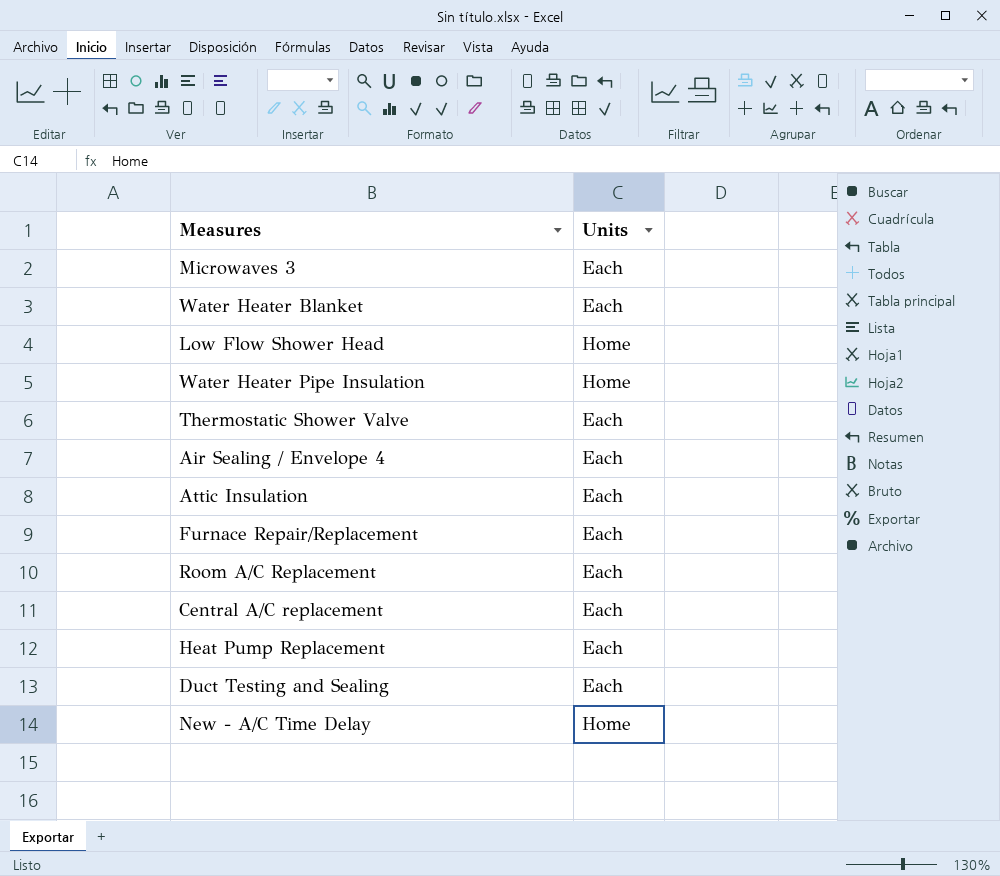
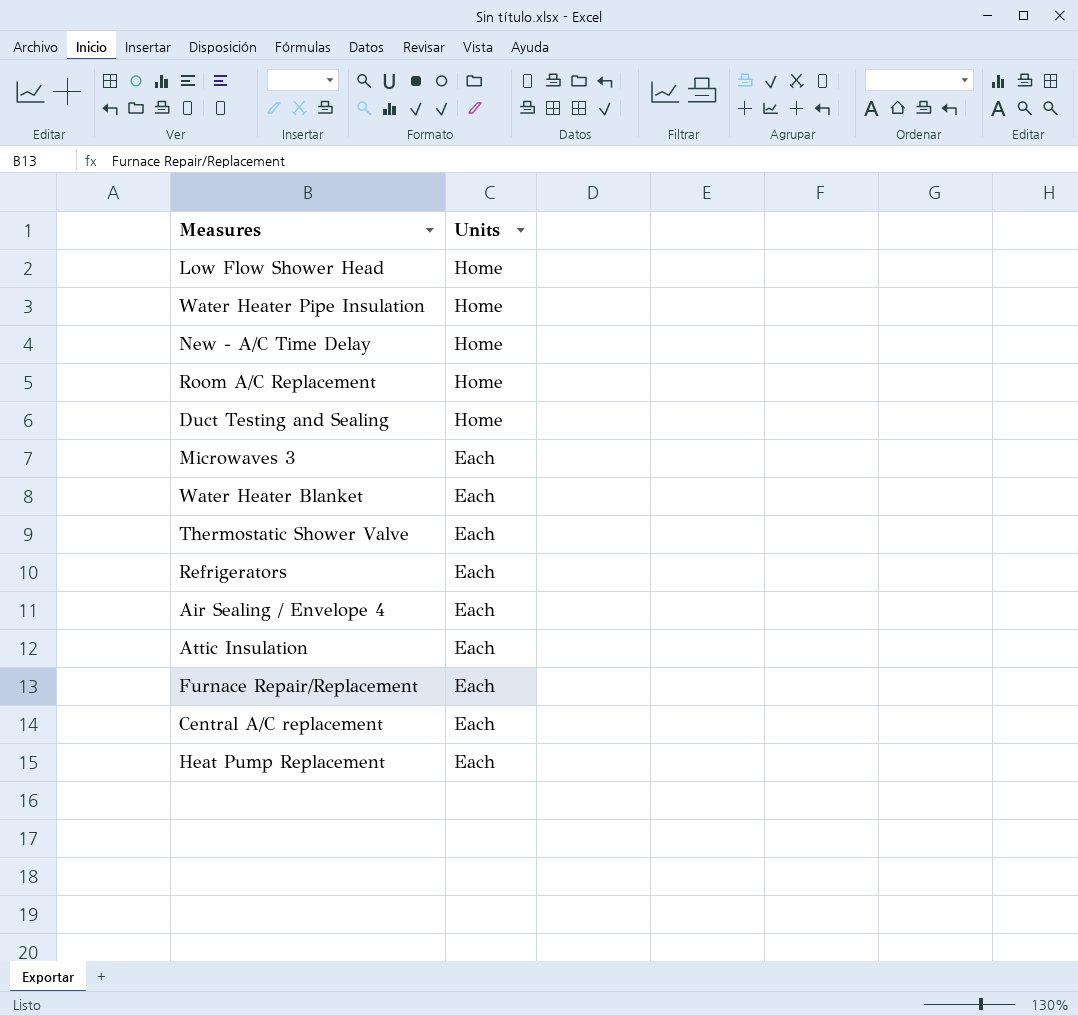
row order: none -> Units descending
Room A/C Replacement | Units: Each -> Home
Duct Testing and Sealing | Units: Each -> Home
row Refrigerators: none -> Each

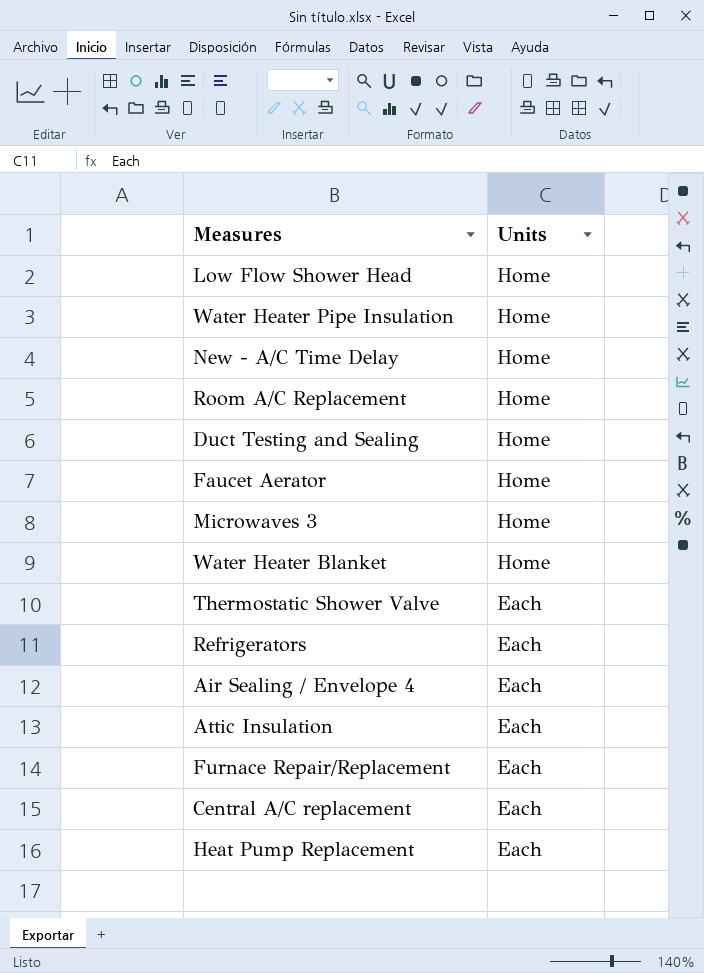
row Faucet Aerator: none -> Home
Microwaves 3 | Units: Each -> Home
Water Heater Blanket | Units: Each -> Home

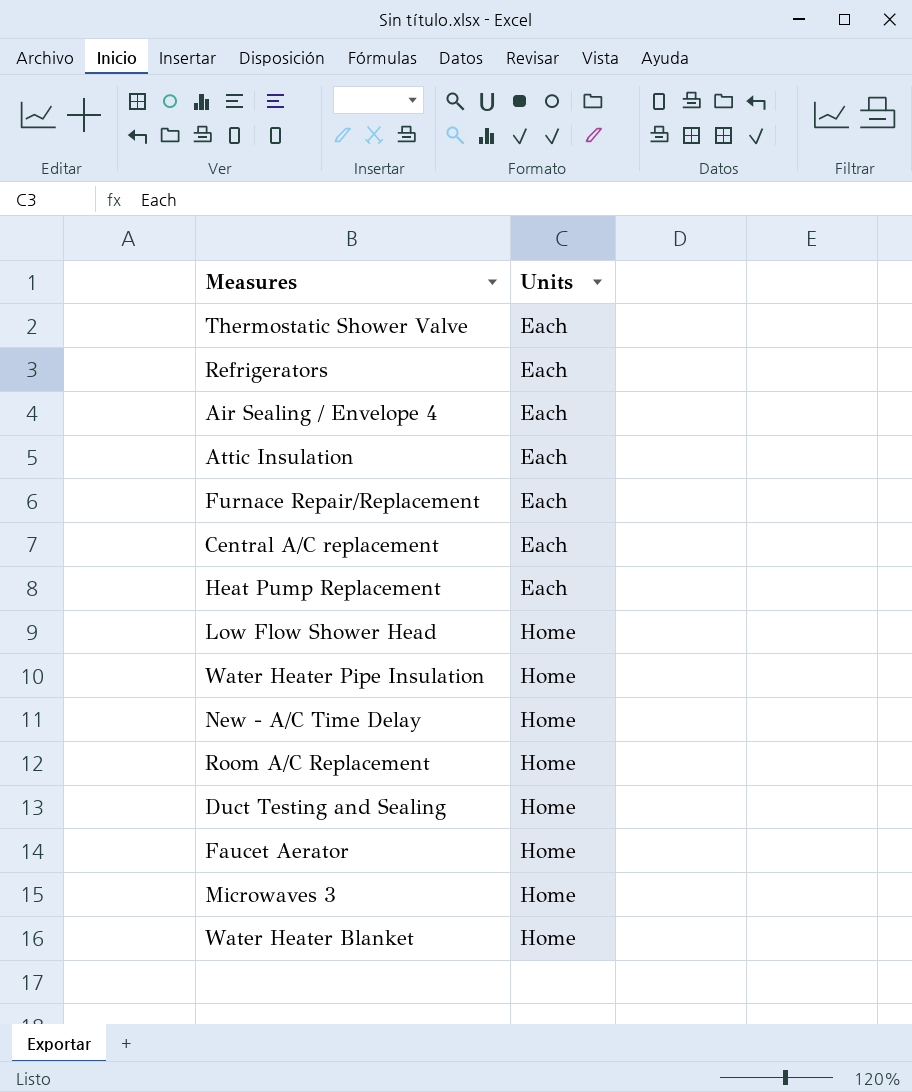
row order: Units descending -> Units ascending

